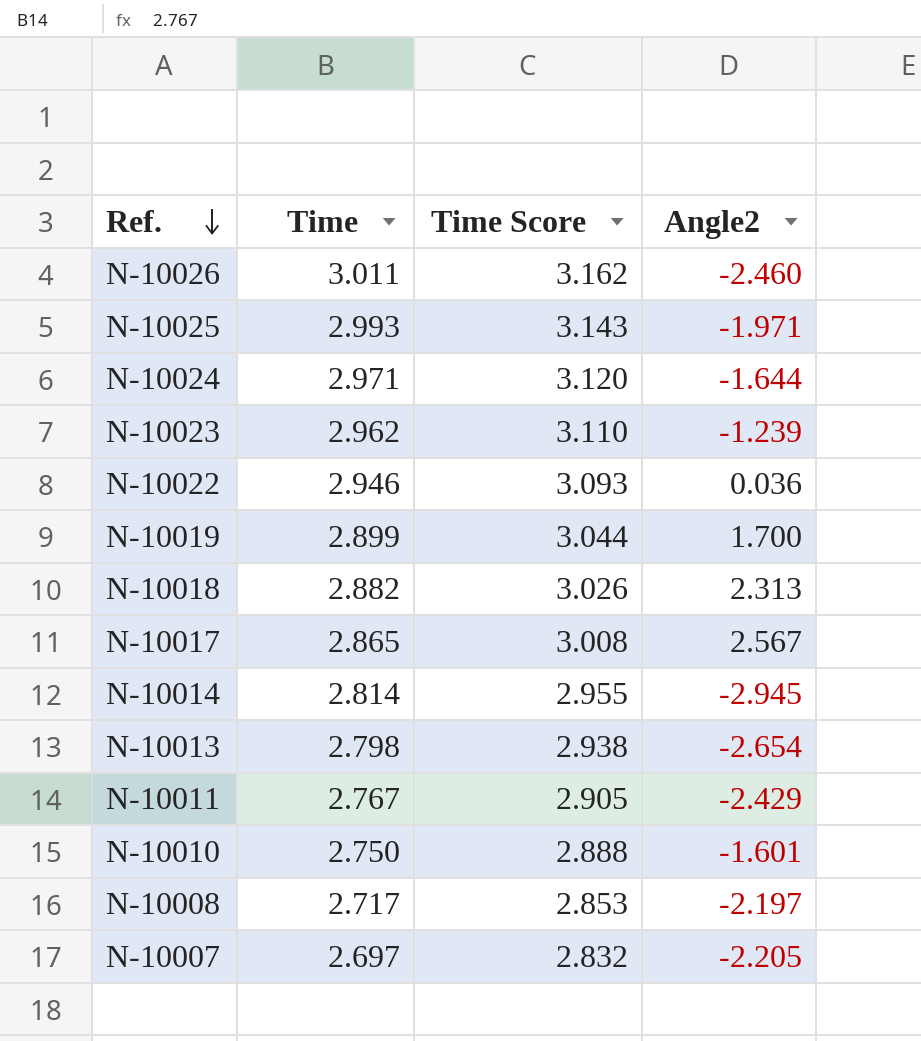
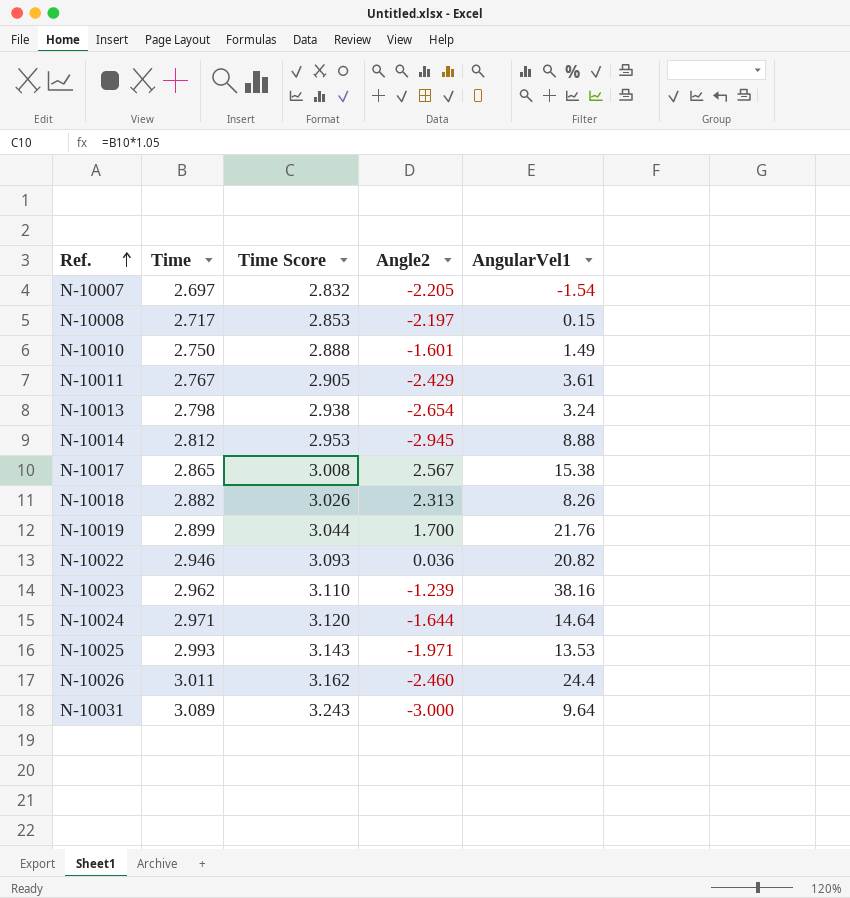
row order: Ref. descending -> Ref. ascending
column AngularVel1 | position: none -> 5
N-10014 | Time: 2.814 -> 2.812
N-10014 | Time Score: 2.955 -> 2.953
row N-10031: none -> 3.089 | 3.243 | -3.000 | 9.64

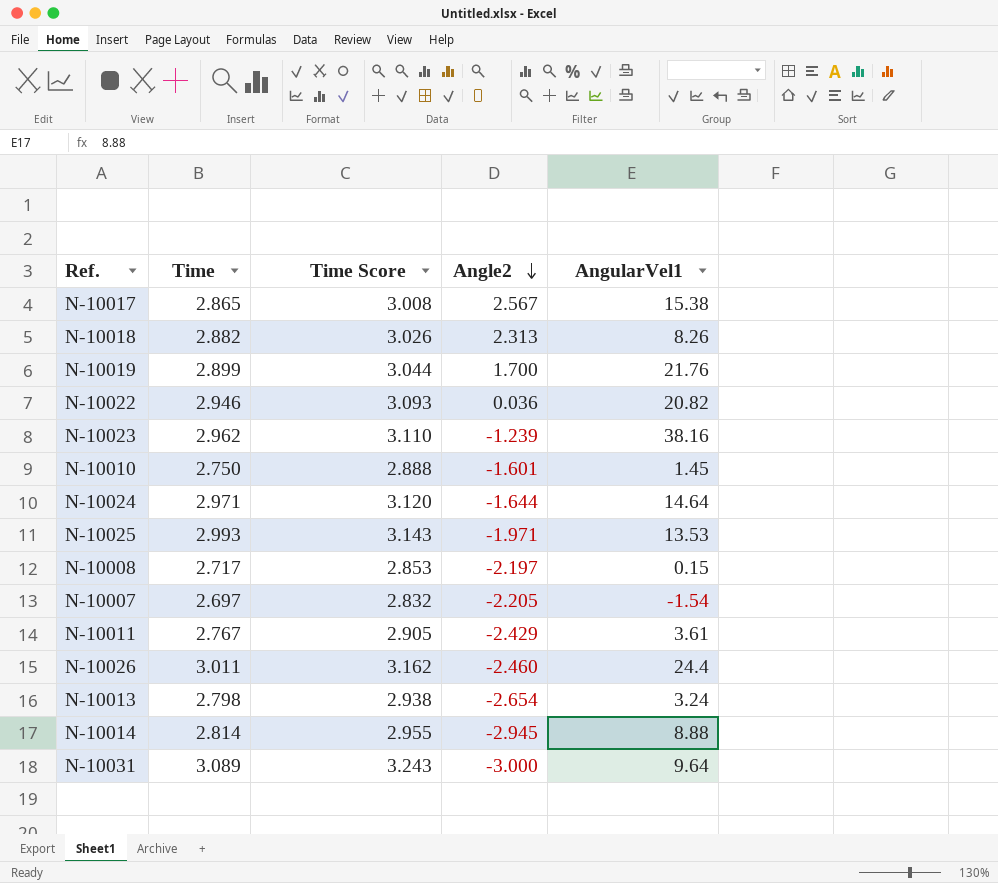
row order: Ref. ascending -> Angle2 descending
N-10010 | AngularVel1: 1.49 -> 1.45
N-10014 | Time: 2.812 -> 2.814
N-10014 | Time Score: 2.953 -> 2.955

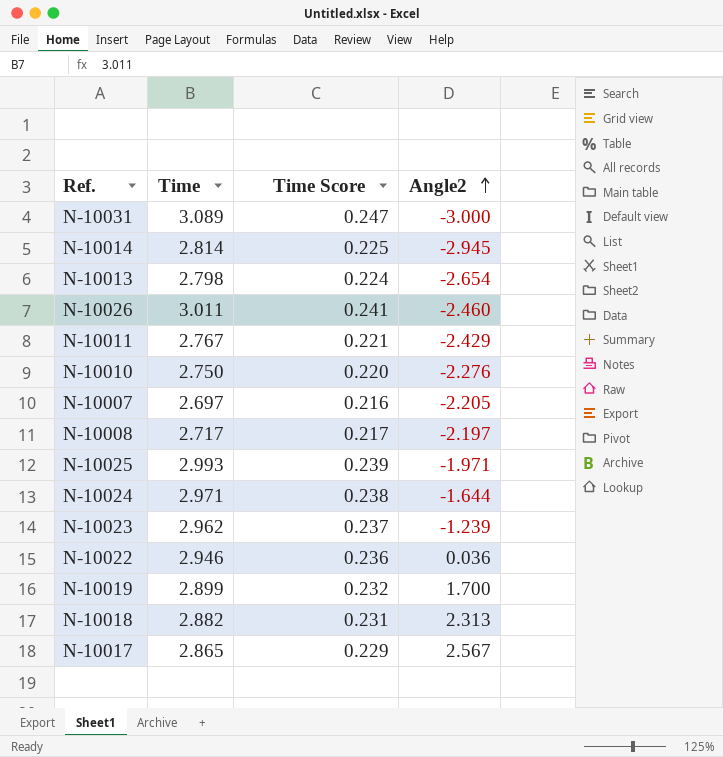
row order: Angle2 descending -> Angle2 ascending
column AngularVel1 | position: 5 -> none
column Time Score | formula: [Time] * 1.05 -> [Time] * 0.08
N-10010 | Angle2: -1.601 -> -2.276

